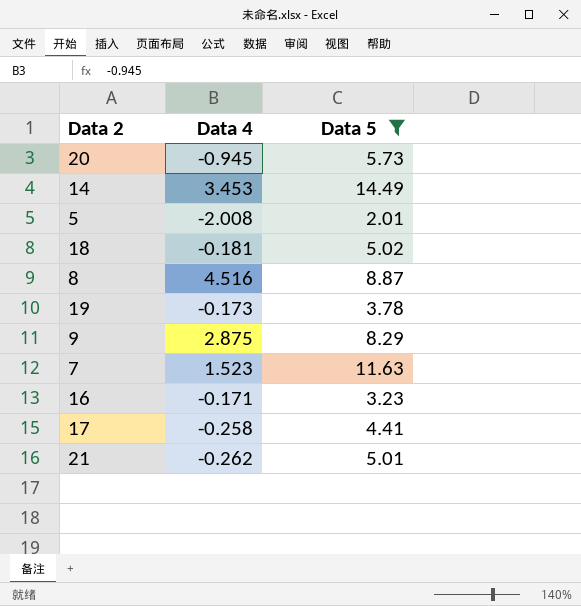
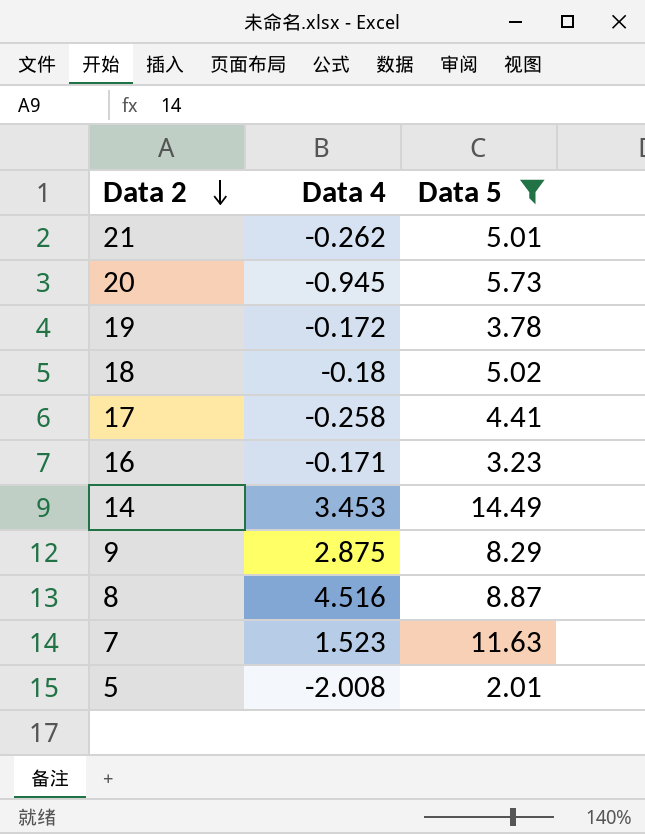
row order: none -> Data 2 descending
19 | Data 4: -0.173 -> -0.172
18 | Data 4: -0.181 -> -0.18

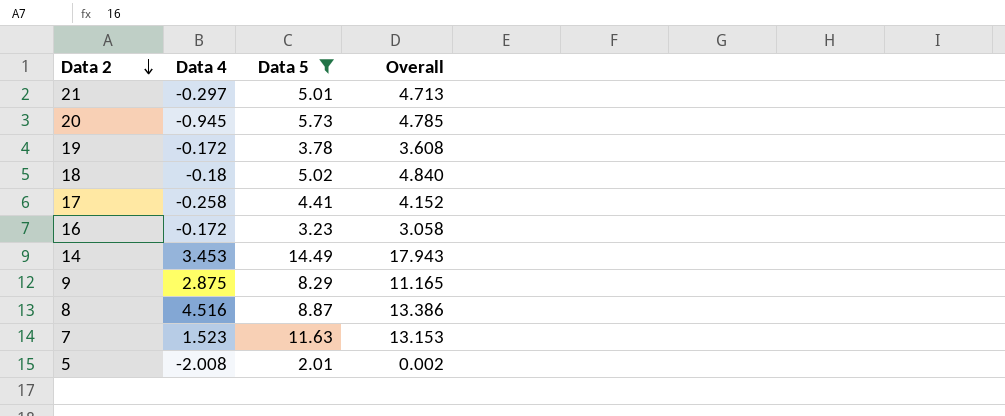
column Overall | formula: none -> [Data 4] + [Data 5]
21 | Data 4: -0.262 -> -0.297
16 | Data 4: -0.171 -> -0.172

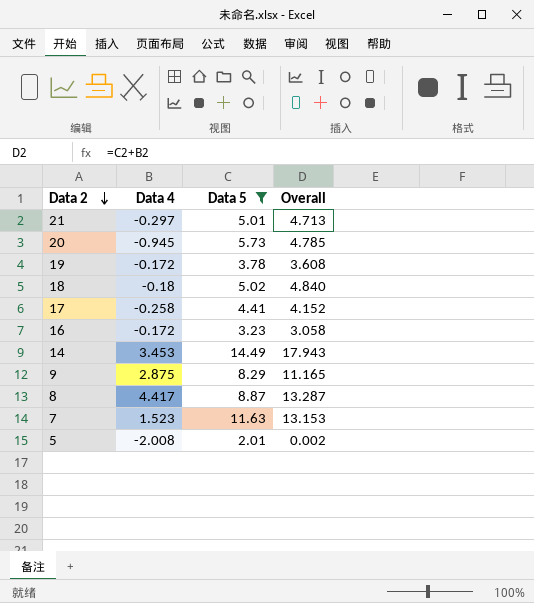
8 | Data 4: 4.516 -> 4.417
8 | Overall: 13.386 -> 13.287

